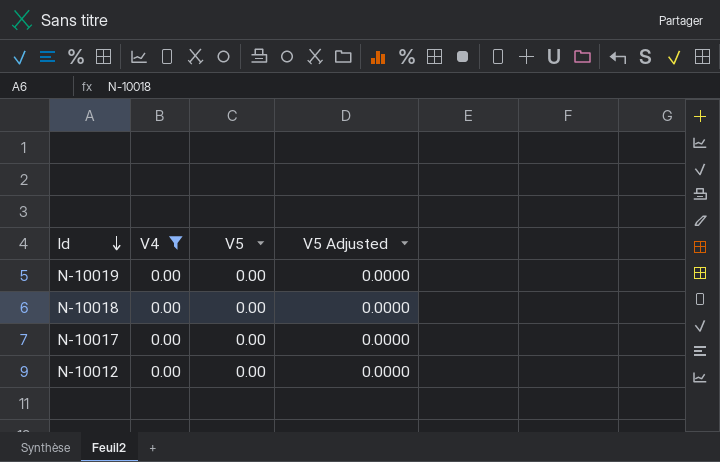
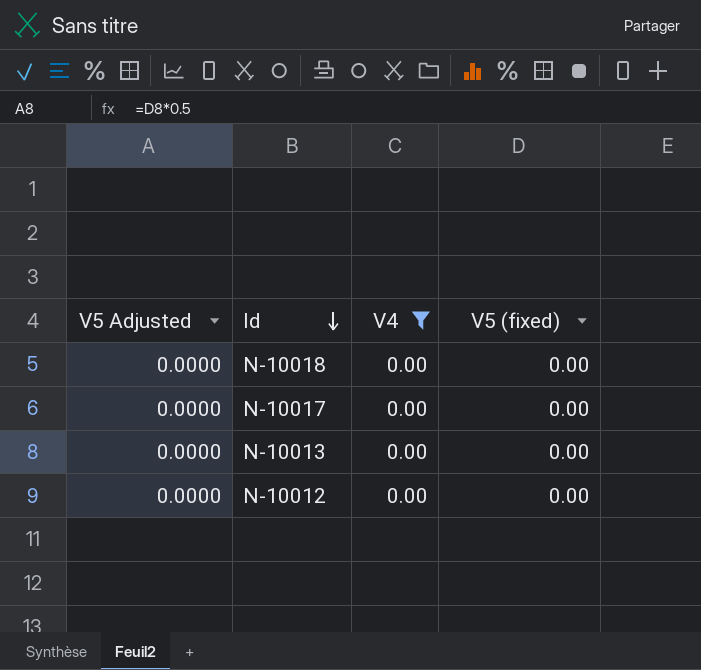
column V5 Adjusted | position: 4 -> 1
column name: V5 -> V5 (fixed)
row N-10019: 0.00 | 0.00 | 0.0000 -> none
row N-10013: none -> 0.0000 | 0.00 | 0.00

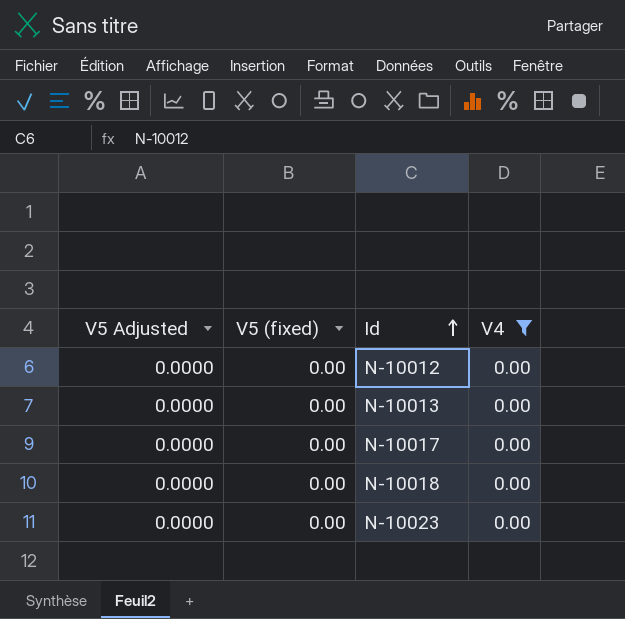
row order: Id descending -> Id ascending
column V5 (fixed) | position: 4 -> 2
row N-10023: none -> 0.0000 | 0.00 | 0.00

